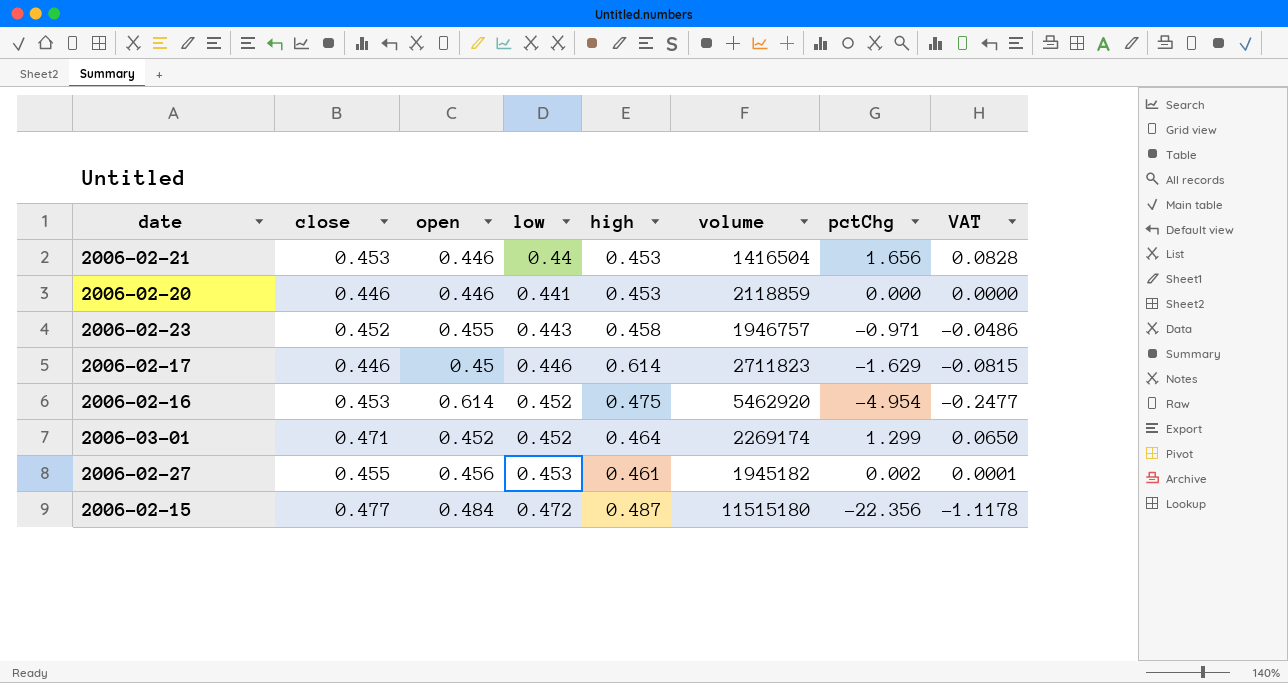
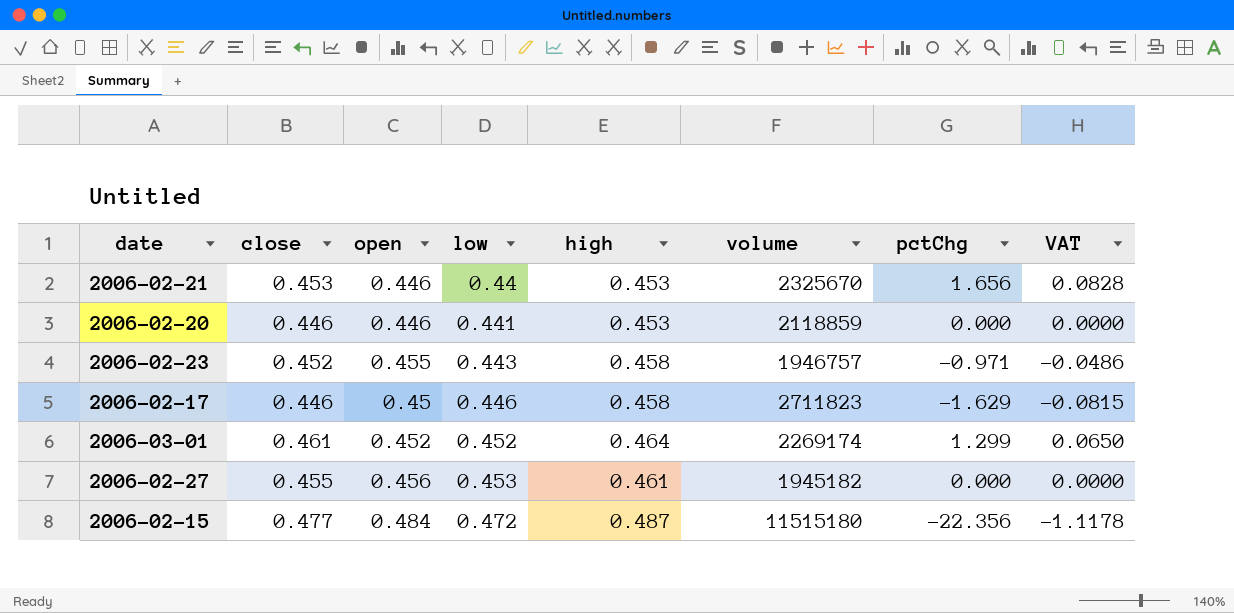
row 2006-02-16: 0.453 | 0.614 | 0.452 | 0.475 | 5462920 | -4.954 | -0.2477 -> none
2006-02-21 | volume: 1416504 -> 2325670
2006-02-17 | high: 0.614 -> 0.458
2006-03-01 | close: 0.471 -> 0.461
2006-02-27 | pctChg: 0.002 -> 0.000
2006-02-27 | VAT: 0.0001 -> 0.0000

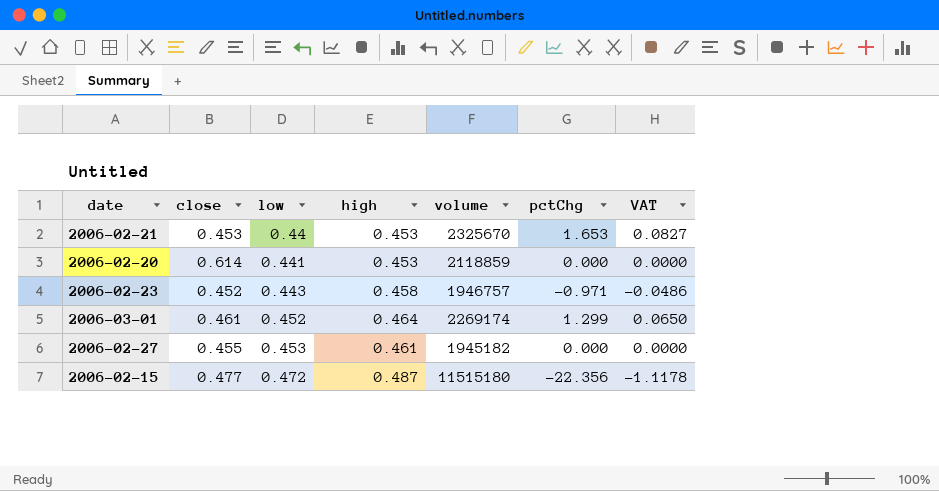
column open | position: 3 -> none
row 2006-02-17: 0.446 | 0.45 | 0.446 | 0.458 | 2711823 | -1.629 | -0.0815 -> none
2006-02-21 | pctChg: 1.656 -> 1.653
2006-02-21 | VAT: 0.0828 -> 0.0827
2006-02-20 | close: 0.446 -> 0.614

